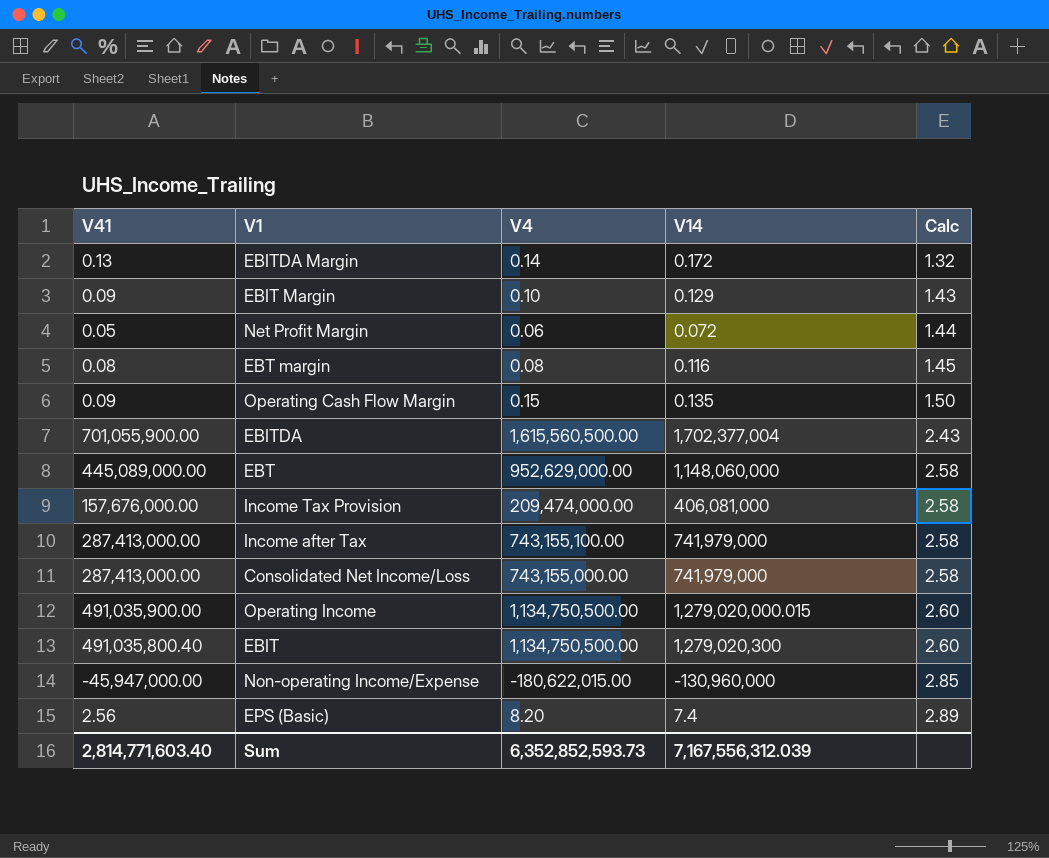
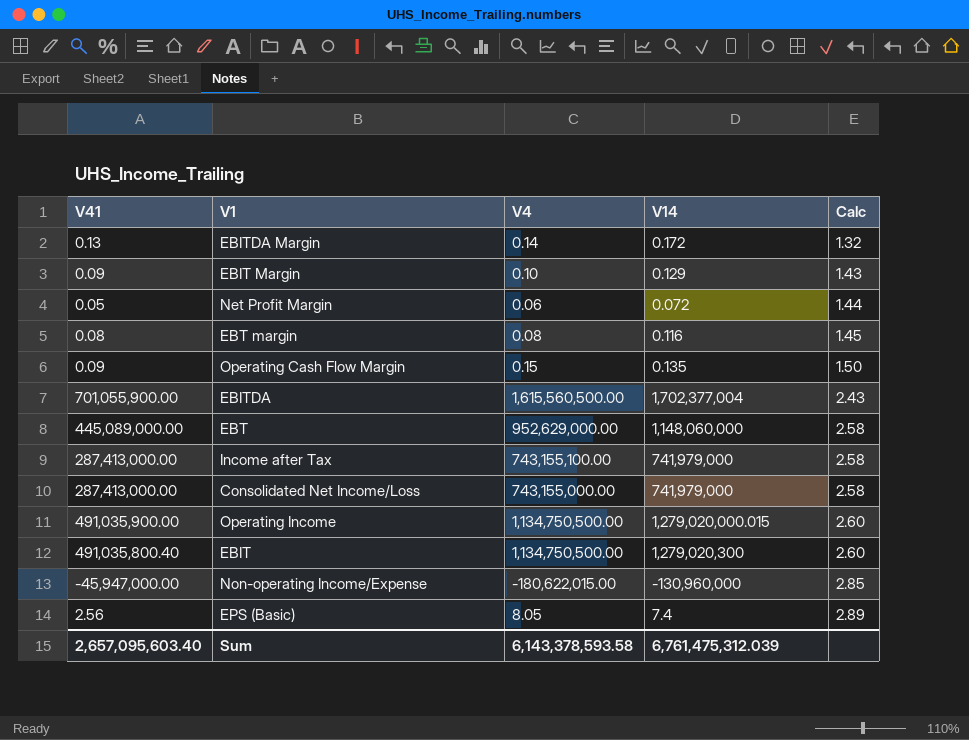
row Income Tax Provision: 157,676,000.00 | 209,474,000.00 | 406,081,000 | 2.58 -> none
EPS (Basic) | V4: 8.20 -> 8.05
Sum | V41: 2,814,771,603.40 -> 2,657,095,603.40
Sum | V4: 6,352,852,593.73 -> 6,143,378,593.58
Sum | V14: 7,167,556,312.039 -> 6,761,475,312.039

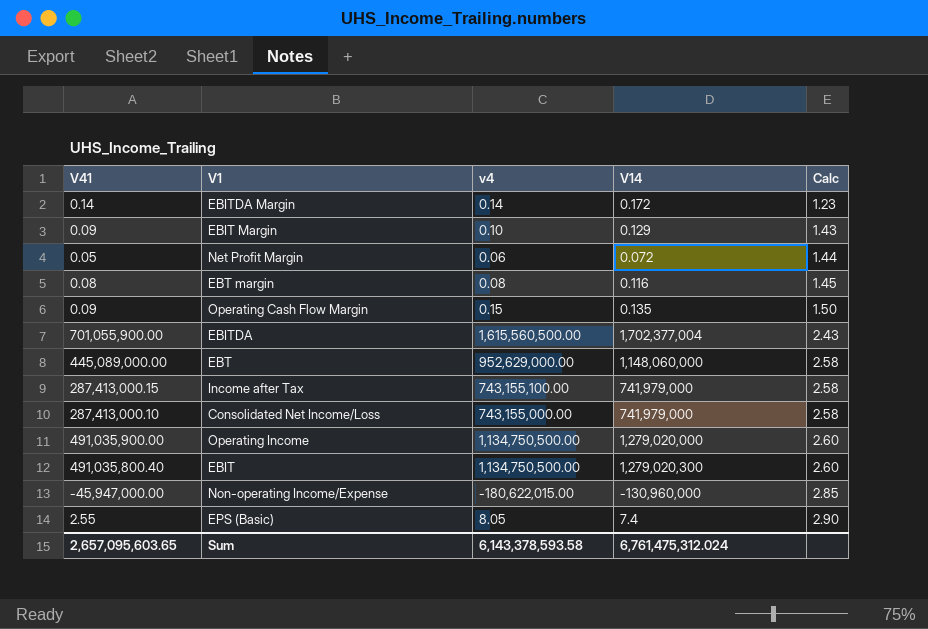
column name: V4 -> v4
EBITDA Margin | V41: 0.13 -> 0.14
EBITDA Margin | Calc: 1.32 -> 1.23
Income after Tax | V41: 287,413,000.00 -> 287,413,000.15
Consolidated Net Income/Loss | V41: 287,413,000.00 -> 287,413,000.10
Operating Income | V14: 1,279,020,000.015 -> 1,279,020,000
EPS (Basic) | V41: 2.56 -> 2.55
EPS (Basic) | Calc: 2.89 -> 2.90
Sum | V41: 2,657,095,603.40 -> 2,657,095,603.65
Sum | V14: 6,761,475,312.039 -> 6,761,475,312.024

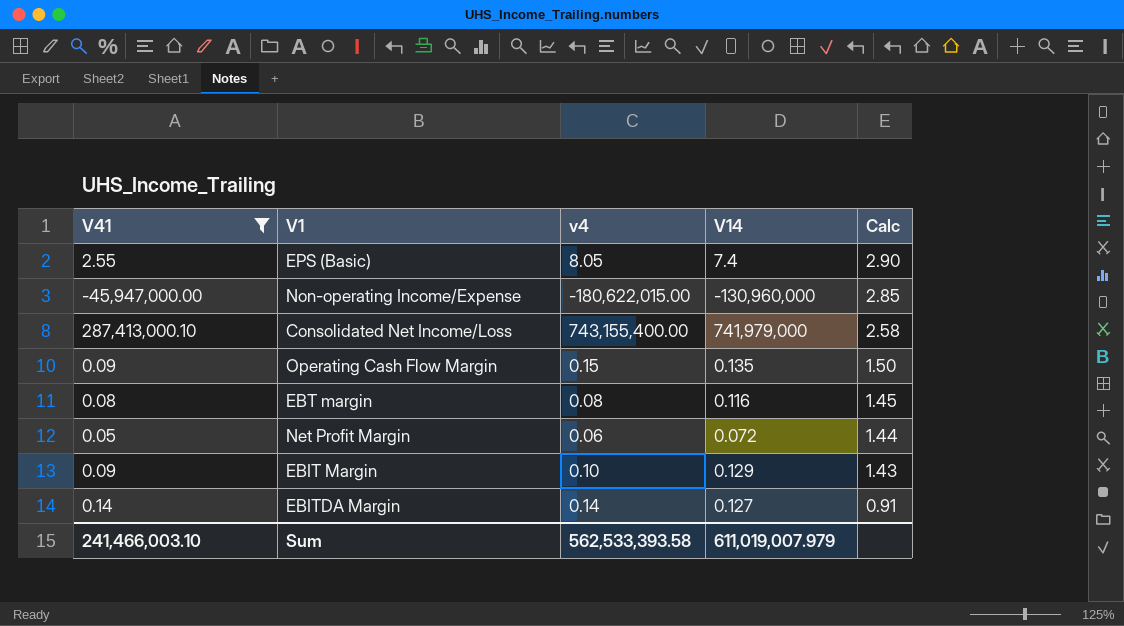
filter: none -> V41 <= 287,413,000.10
row order: Calc ascending -> Calc descending
Consolidated Net Income/Loss | v4: 743,155,000.00 -> 743,155,400.00
EBITDA Margin | V14: 0.172 -> 0.127
EBITDA Margin | Calc: 1.23 -> 0.91
Sum | V41: 2,657,095,603.65 -> 241,466,003.10
Sum | v4: 6,143,378,593.58 -> 562,533,393.58
Sum | V14: 6,761,475,312.024 -> 611,019,007.979

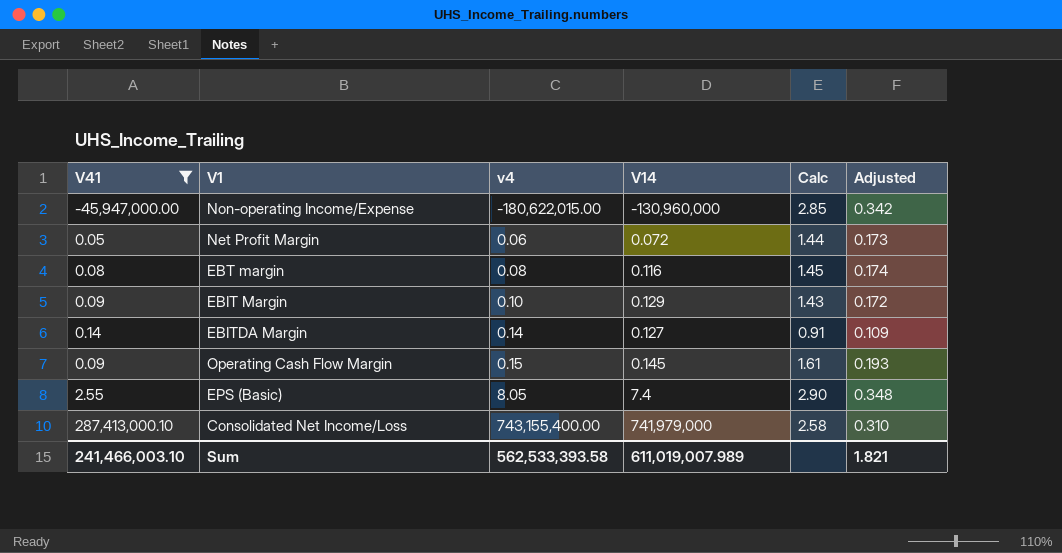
row order: Calc descending -> v4 ascending
column Adjusted | formula: none -> [Calc] * 0.12
Operating Cash Flow Margin | V14: 0.135 -> 0.145
Operating Cash Flow Margin | Calc: 1.50 -> 1.61
Sum | V14: 611,019,007.979 -> 611,019,007.989

